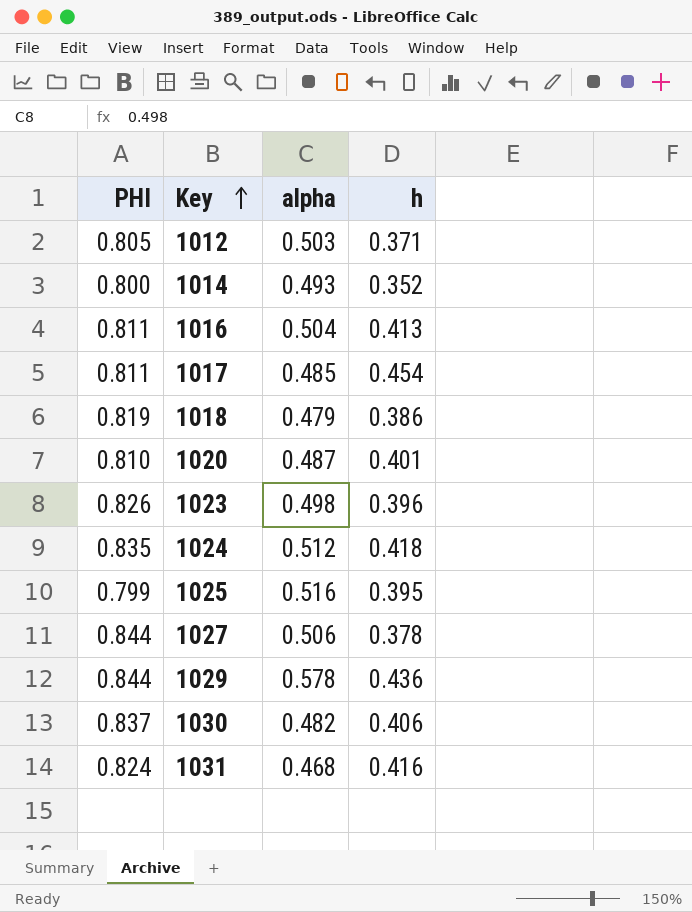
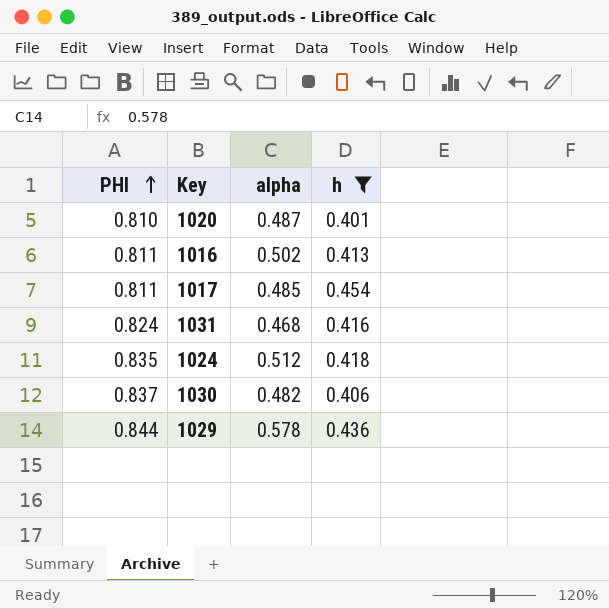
filter: none -> h >= 0.401
row order: Key ascending -> PHI ascending
1016 | alpha: 0.504 -> 0.502

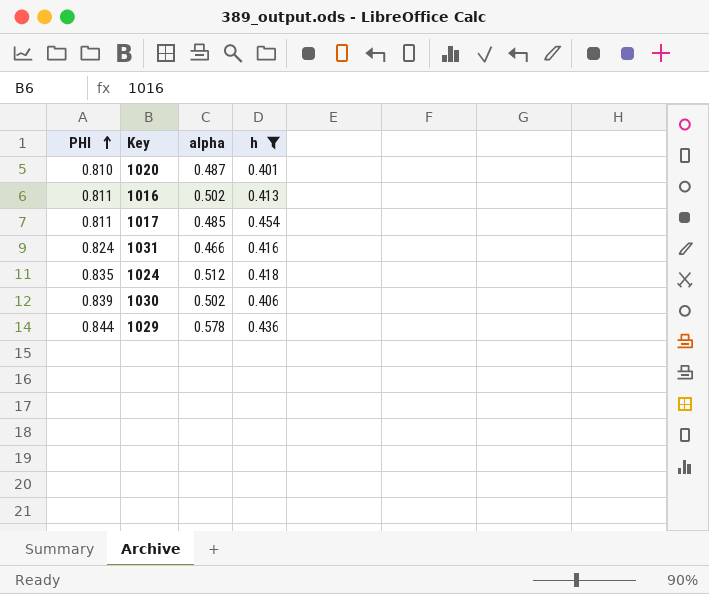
1031 | alpha: 0.468 -> 0.466
1030 | PHI: 0.837 -> 0.839
1030 | alpha: 0.482 -> 0.502

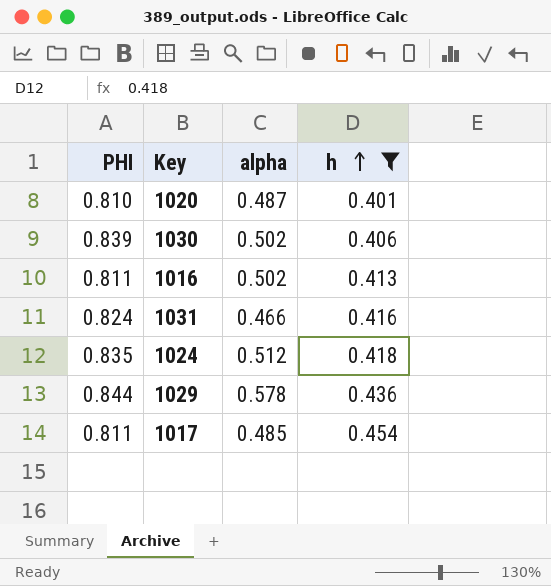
row order: PHI ascending -> h ascending

